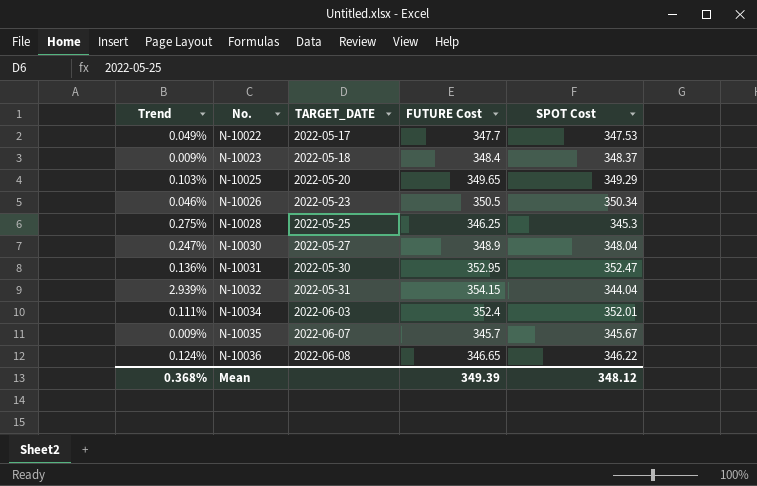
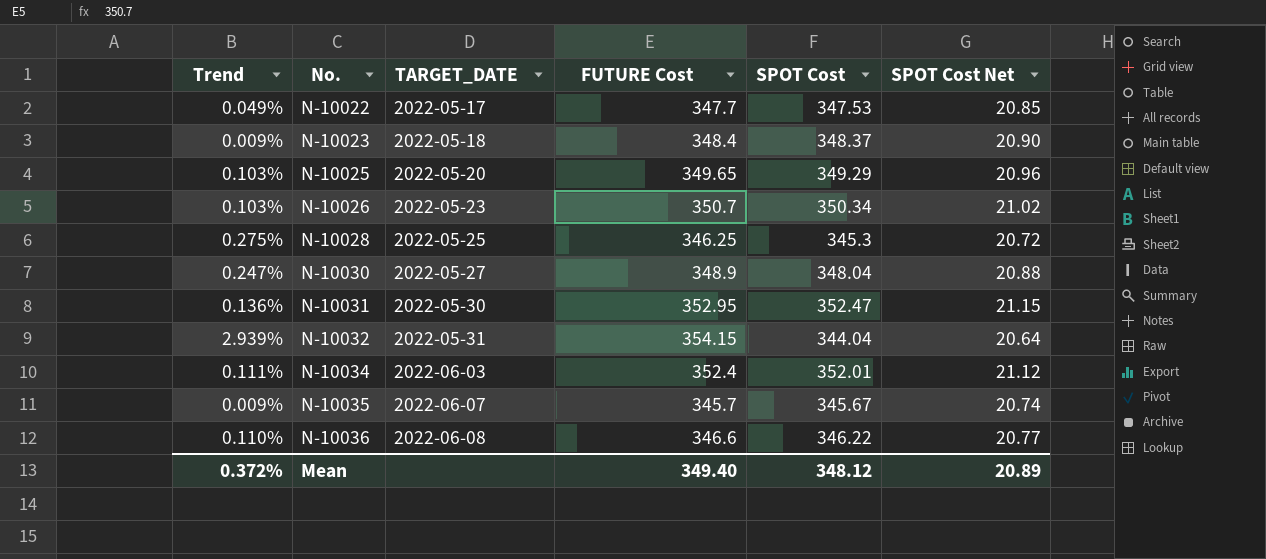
column SPOT Cost Net | formula: none -> [SPOT Cost] * 0.06
N-10026 | Trend: 0.046% -> 0.103%
N-10026 | FUTURE Cost: 350.5 -> 350.7
N-10036 | Trend: 0.124% -> 0.110%
N-10036 | FUTURE Cost: 346.65 -> 346.6
Mean | Trend: 0.368% -> 0.372%
Mean | FUTURE Cost: 349.39 -> 349.40

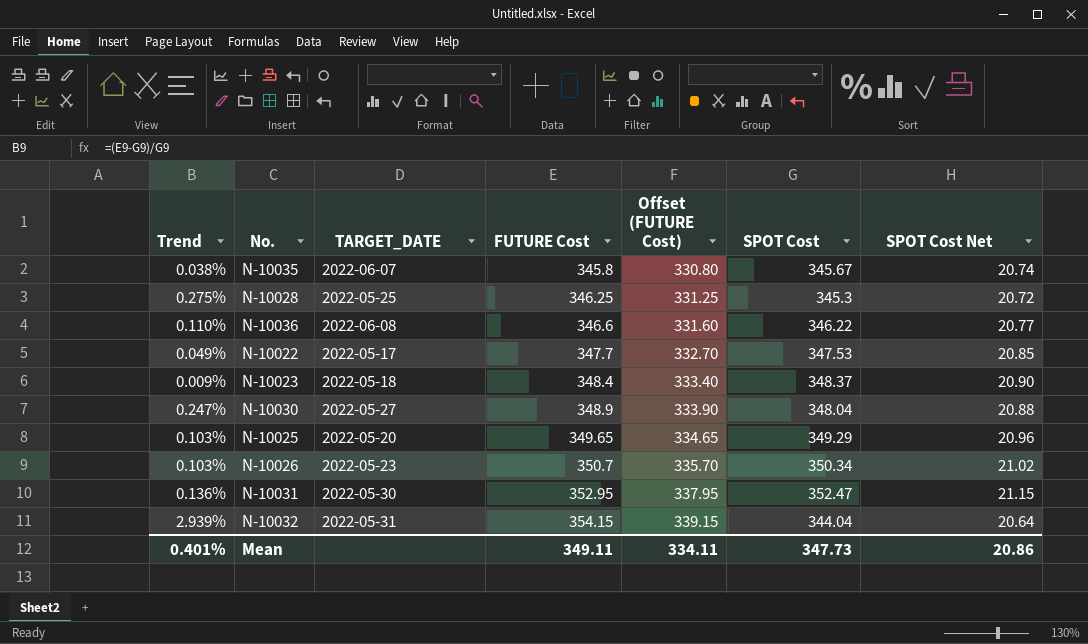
row order: No. ascending -> FUTURE Cost ascending
column Offset (FUTURE Cost) | formula: none -> [FUTURE Cost] - 15
row N-10034: 0.111% | 2022-06-03 | 352.4 | 352.01 | 21.12 -> none
N-10035 | Trend: 0.009% -> 0.038%
N-10035 | FUTURE Cost: 345.7 -> 345.8
Mean | Trend: 0.372% -> 0.401%
Mean | FUTURE Cost: 349.40 -> 349.11
Mean | SPOT Cost: 348.12 -> 347.73
Mean | SPOT Cost Net: 20.89 -> 20.86

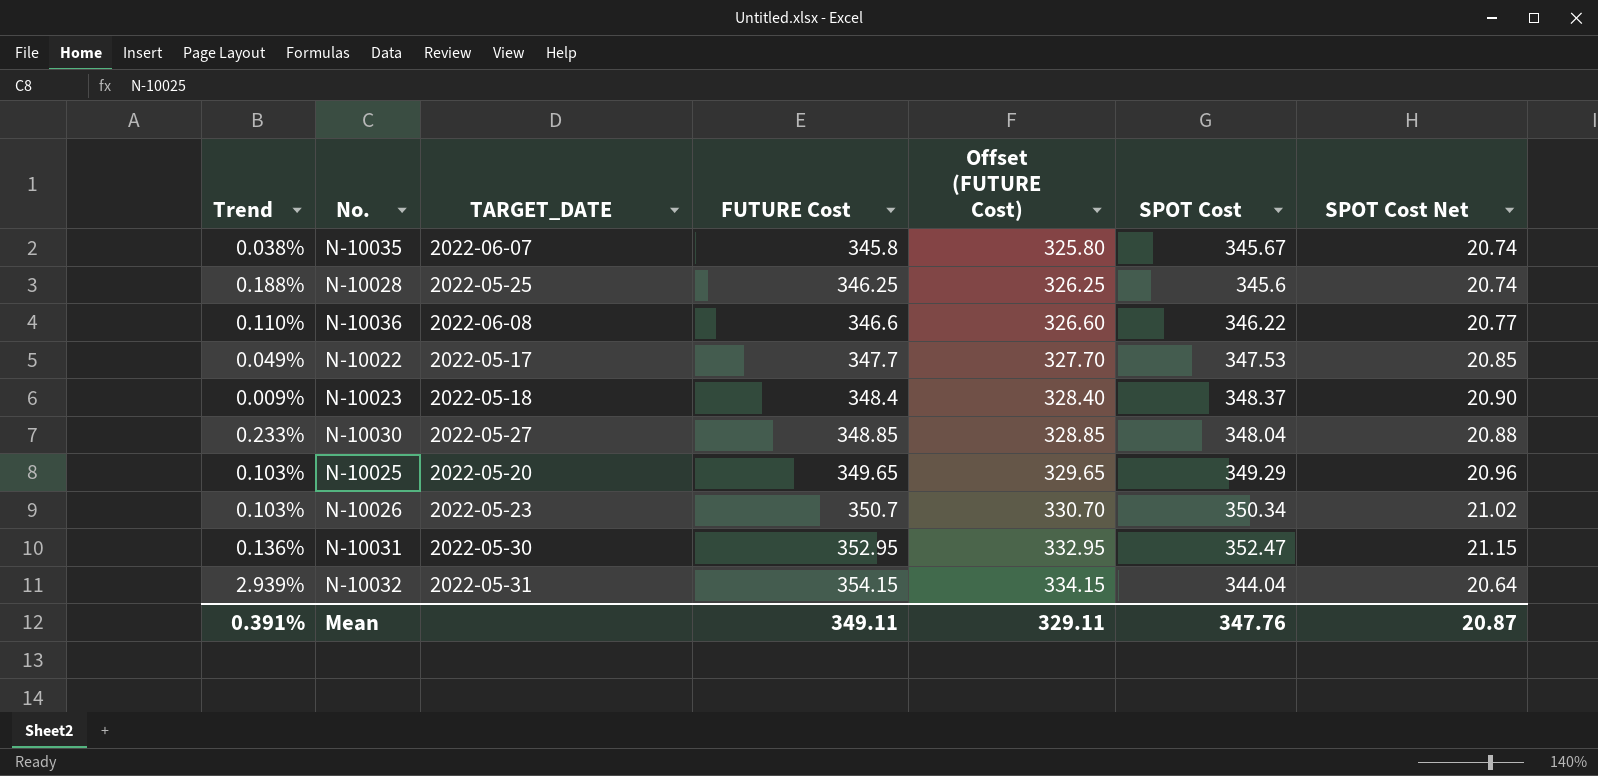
column Offset (FUTURE Cost) | formula: [FUTURE Cost] - 15 -> [FUTURE Cost] - 20
N-10028 | Trend: 0.275% -> 0.188%
N-10028 | SPOT Cost: 345.3 -> 345.6
N-10028 | SPOT Cost Net: 20.72 -> 20.74
N-10030 | Trend: 0.247% -> 0.233%
N-10030 | FUTURE Cost: 348.9 -> 348.85
Mean | Trend: 0.401% -> 0.391%
Mean | Offset (FUTURE Cost): 334.11 -> 329.11
Mean | SPOT Cost: 347.73 -> 347.76
Mean | SPOT Cost Net: 20.86 -> 20.87

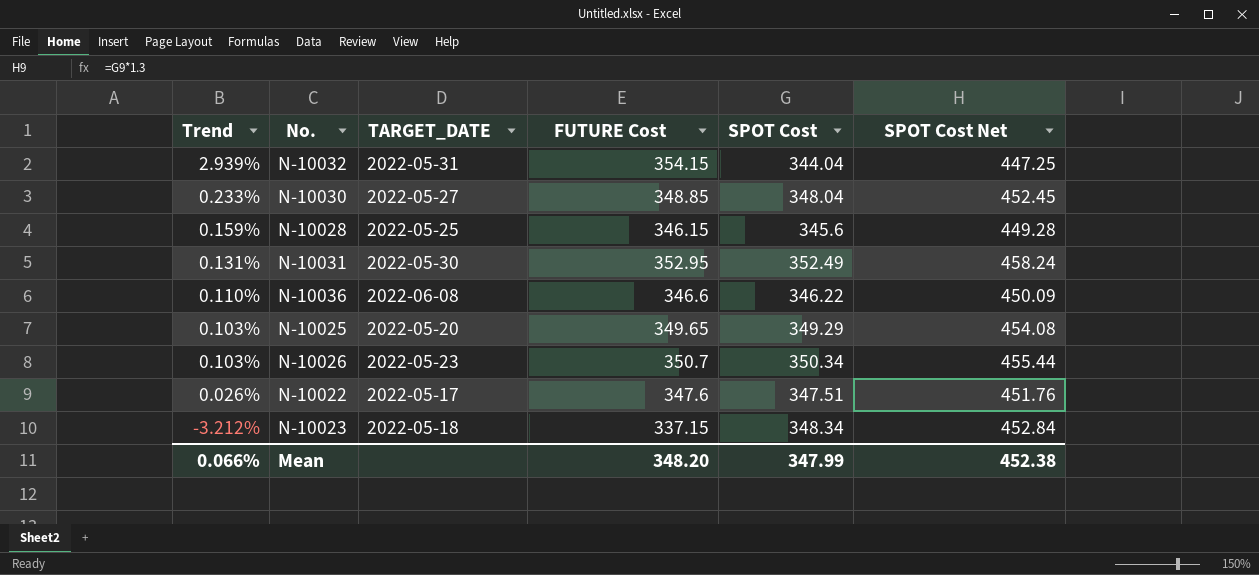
row order: FUTURE Cost ascending -> Trend descending
column Offset (FUTURE Cost) | formula: [FUTURE Cost] - 20 -> none
column SPOT Cost Net | formula: [SPOT Cost] * 0.06 -> [SPOT Cost] * 1.3
row N-10035: 0.038% | 2022-06-07 | 345.8 | 325.80 | 345.67 | 20.74 -> none
N-10028 | Trend: 0.188% -> 0.159%
N-10028 | FUTURE Cost: 346.25 -> 346.15
N-10031 | Trend: 0.136% -> 0.131%
N-10031 | SPOT Cost: 352.47 -> 352.49
N-10022 | Trend: 0.049% -> 0.026%
N-10022 | FUTURE Cost: 347.7 -> 347.6
N-10022 | SPOT Cost: 347.53 -> 347.51
N-10023 | Trend: 0.009% -> -3.212%
N-10023 | FUTURE Cost: 348.4 -> 337.15
N-10023 | SPOT Cost: 348.37 -> 348.34
Mean | Trend: 0.391% -> 0.066%
Mean | FUTURE Cost: 349.11 -> 348.20
Mean | SPOT Cost: 347.76 -> 347.99
Mean | SPOT Cost Net: 20.87 -> 452.38

